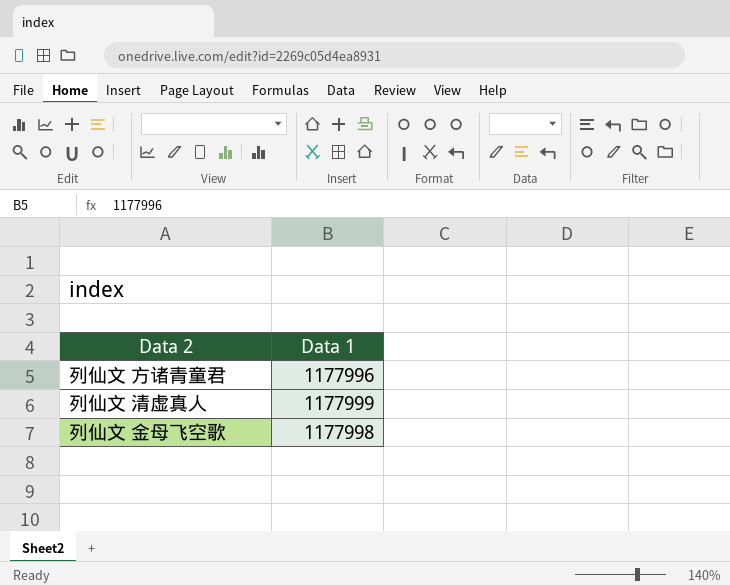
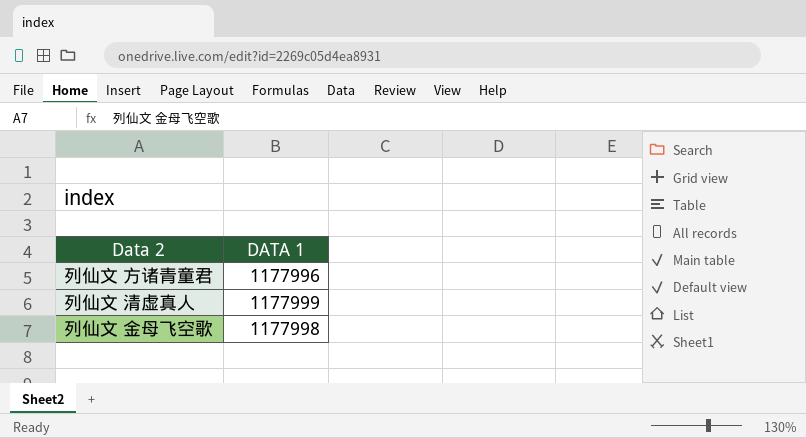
column name: Data 1 -> DATA 1

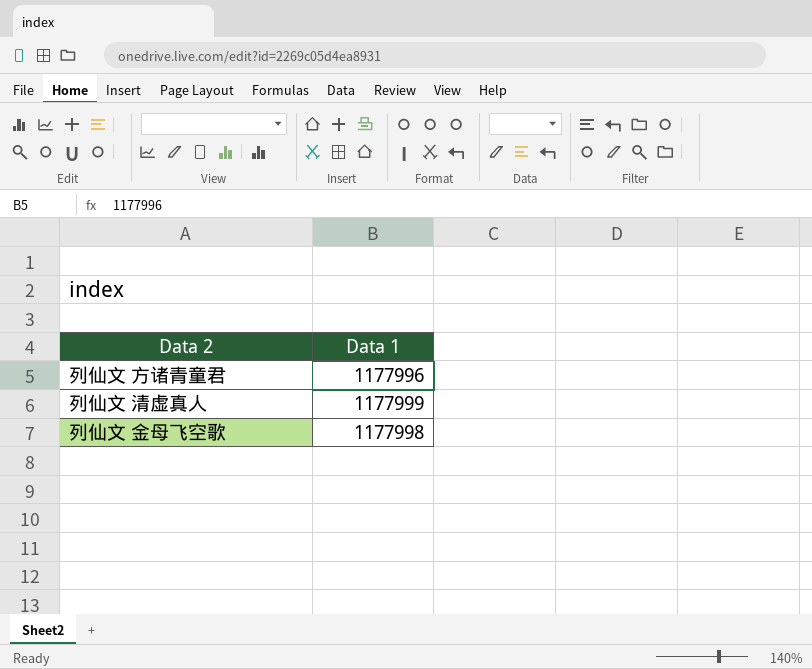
column name: DATA 1 -> Data 1

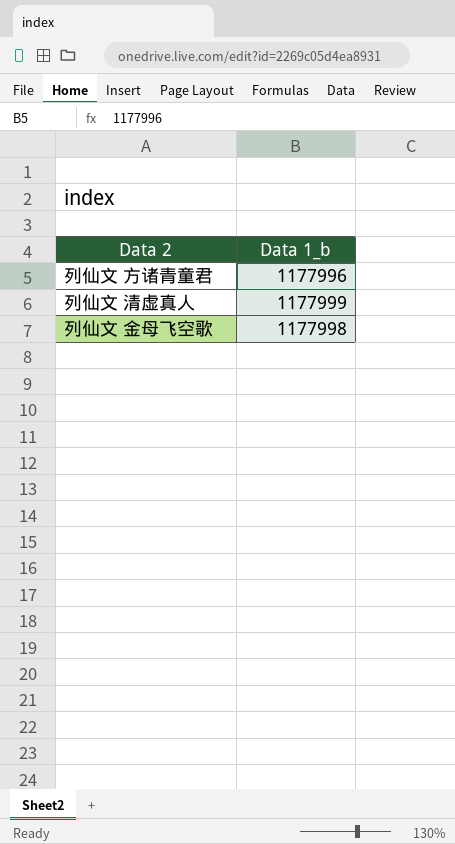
column name: Data 1 -> Data 1_b

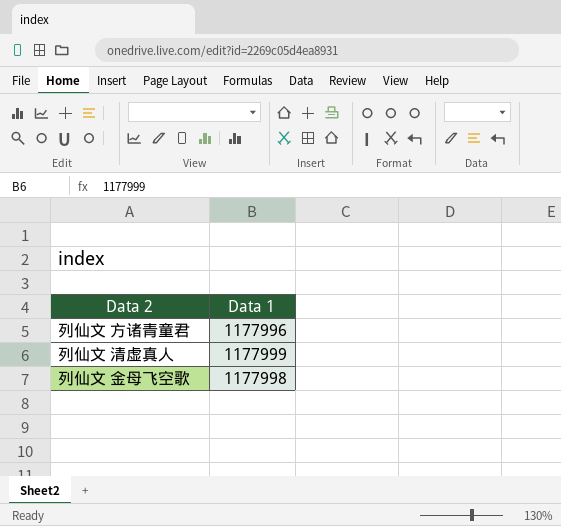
column name: Data 1_b -> Data 1

